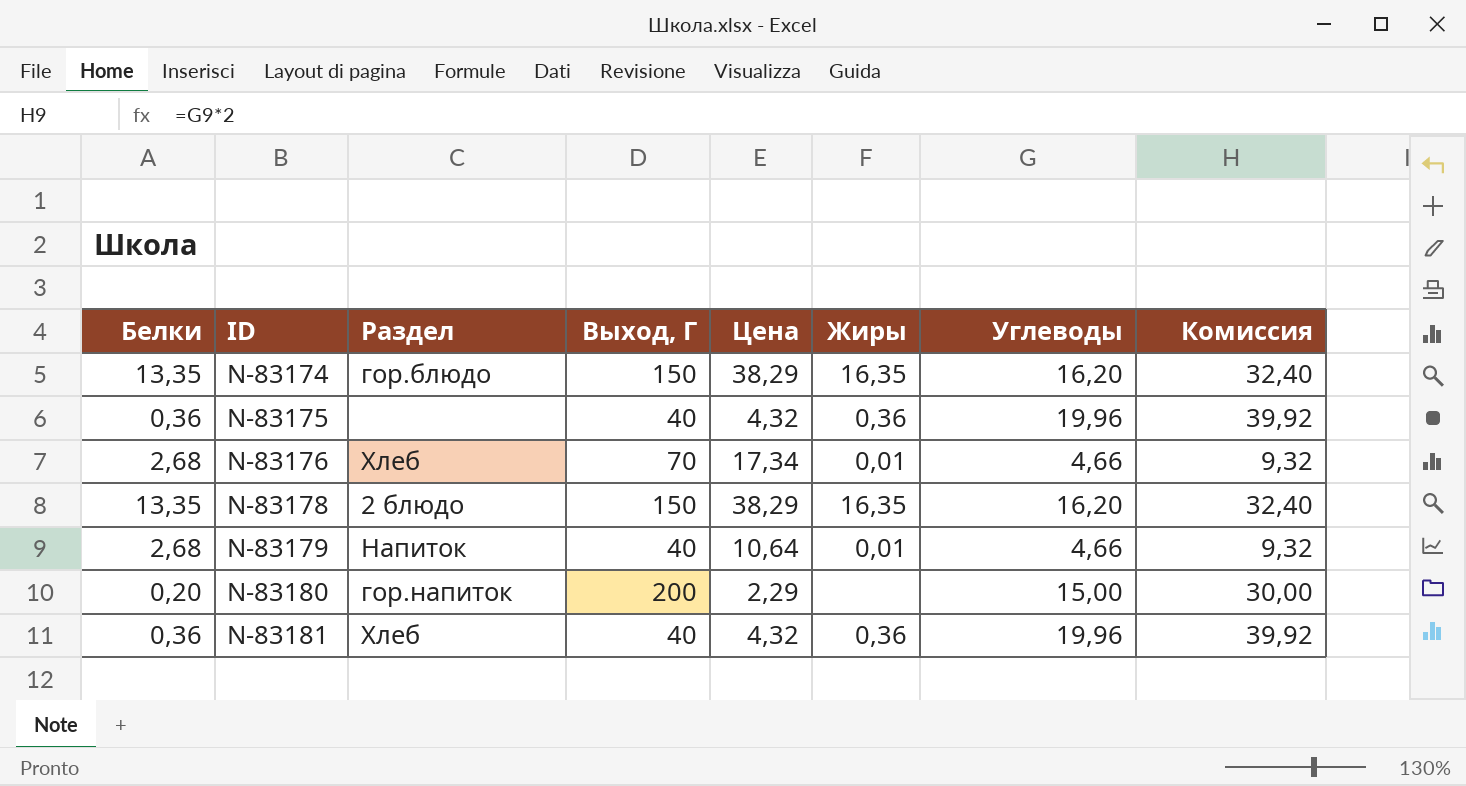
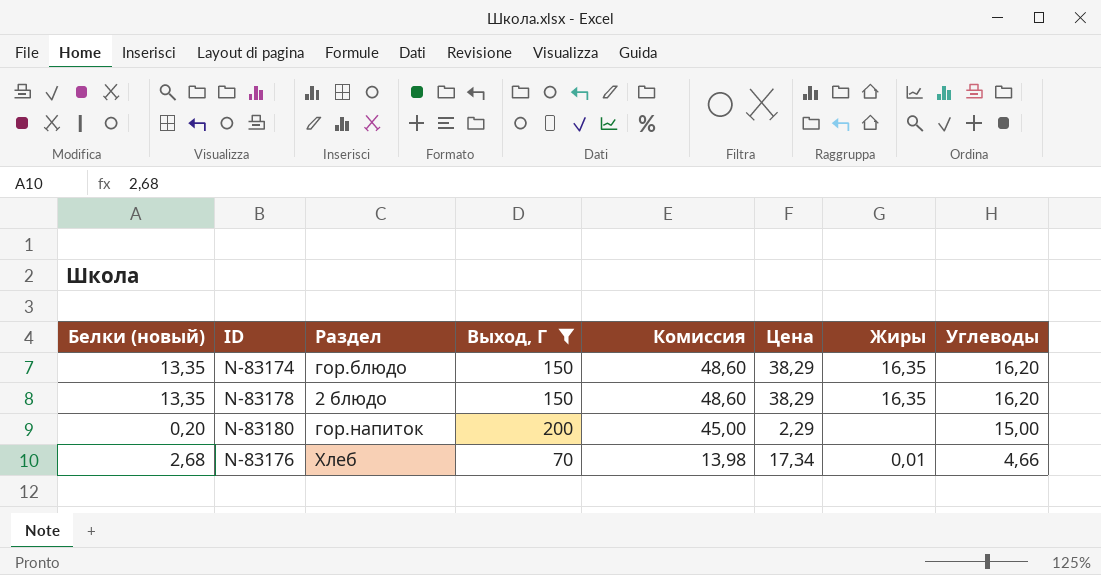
filter: none -> Выход, Г != 40
row order: ID ascending -> Комиссия descending
column name: Белки -> Белки (новый)
column Комиссия | formula: [Углеводы] * 2 -> [Углеводы] * 3
column Комиссия | position: 8 -> 5

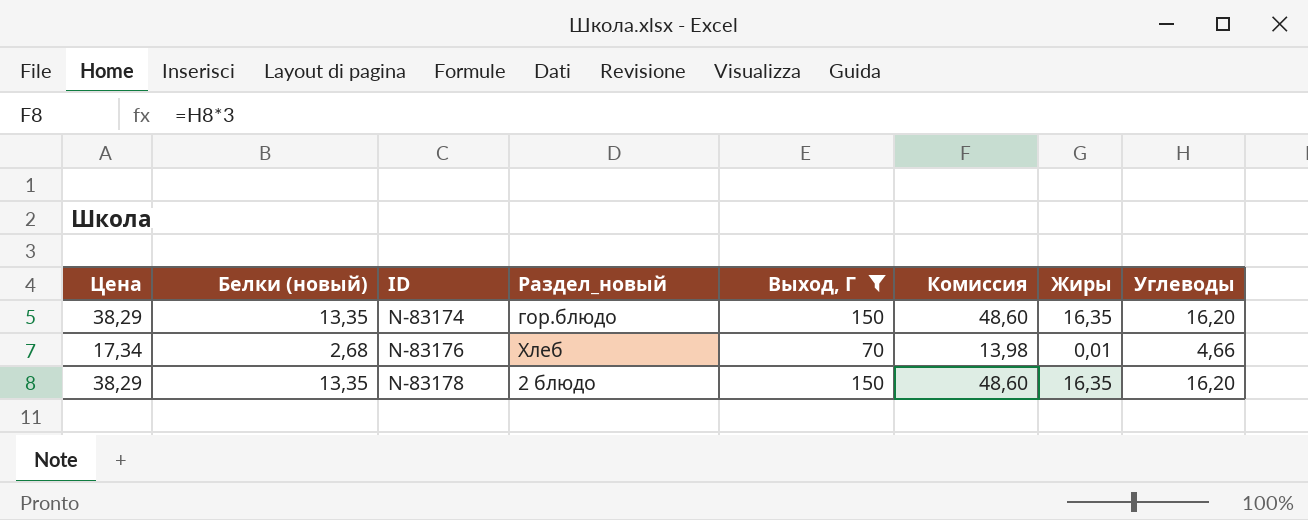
row order: Комиссия descending -> ID ascending
column Цена | position: 6 -> 1
column name: Раздел -> Раздел_новый
row N-83180: 0,20 | гор.напиток | 200 | 45,00 | 2,29 | none | 15,00 -> none

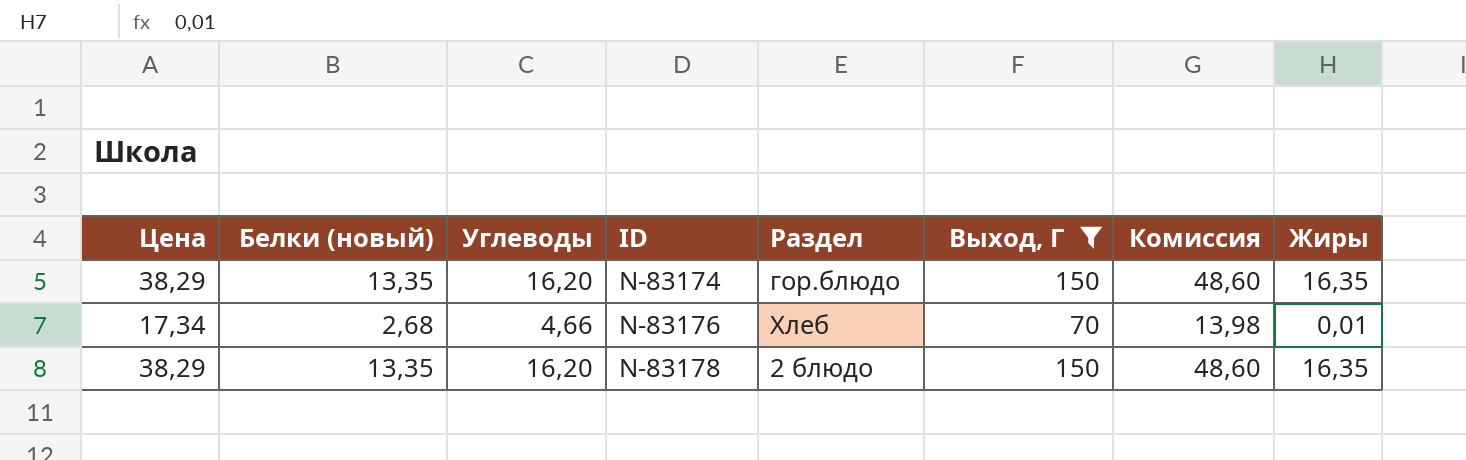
column Углеводы | position: 8 -> 3
column name: Раздел_новый -> Раздел

